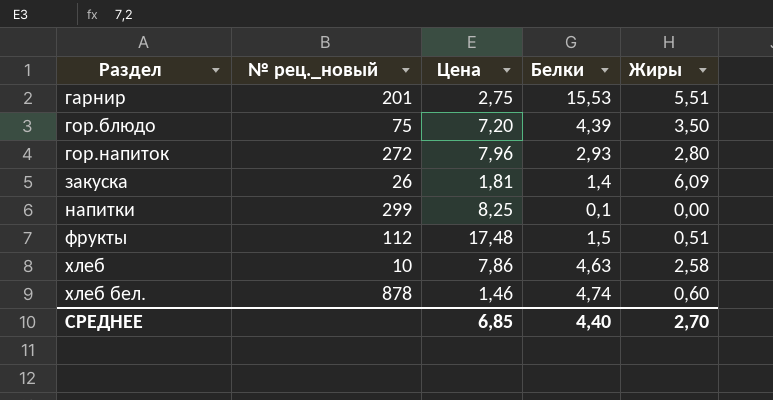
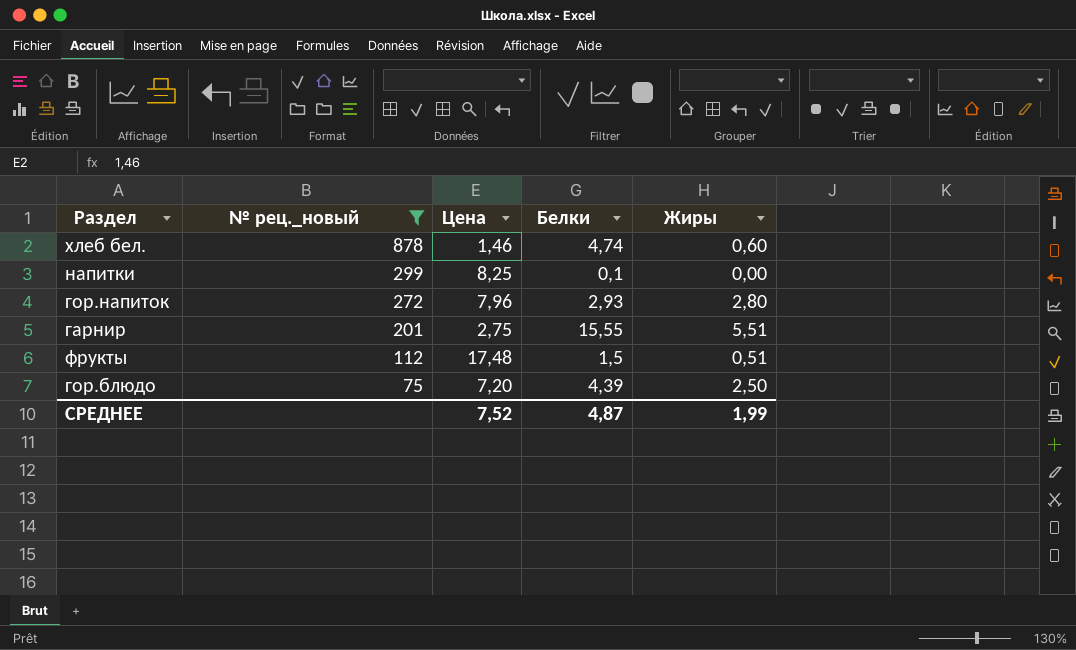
filter: none -> № рец._новый >= 75
row order: Раздел ascending -> № рец._новый descending
гарнир | Белки: 15,53 -> 15,55
гор.блюдо | Жиры: 3,50 -> 2,50
СРЕДНЕЕ | Цена: 6,85 -> 7,52
СРЕДНЕЕ | Белки: 4,40 -> 4,87
СРЕДНЕЕ | Жиры: 2,70 -> 1,99

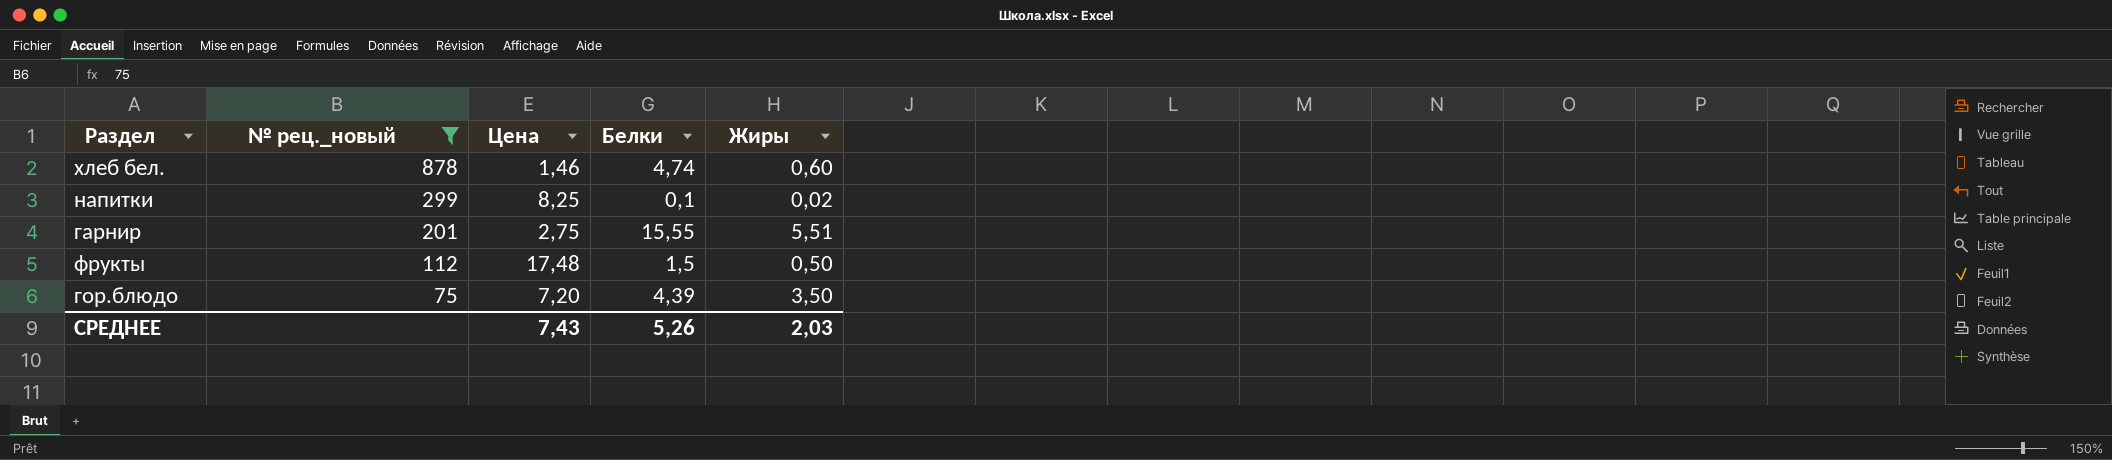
row гор.напиток: 272 | 7,96 | 2,93 | 2,80 -> none
напитки | Жиры: 0,00 -> 0,02
фрукты | Жиры: 0,51 -> 0,50
гор.блюдо | Жиры: 2,50 -> 3,50
СРЕДНЕЕ | Цена: 7,52 -> 7,43
СРЕДНЕЕ | Белки: 4,87 -> 5,26
СРЕДНЕЕ | Жиры: 1,99 -> 2,03

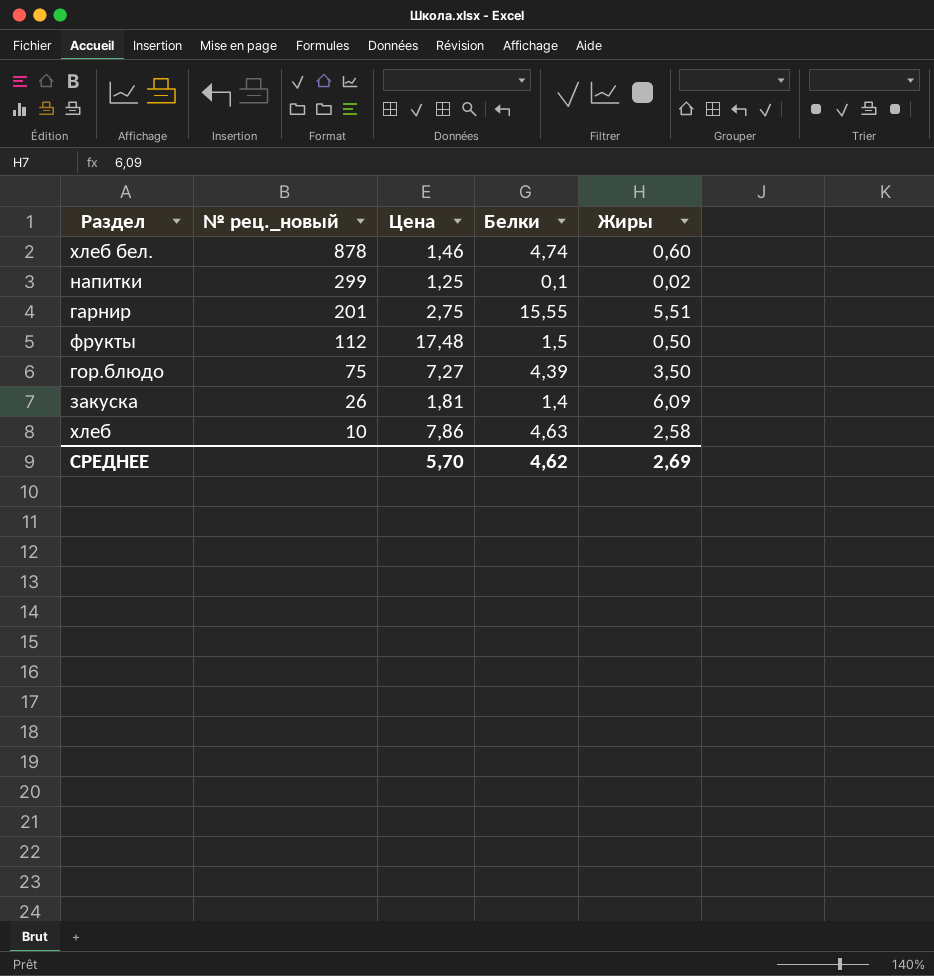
filter: № рец._новый >= 75 -> none
напитки | Цена: 8,25 -> 1,25
гор.блюдо | Цена: 7,20 -> 7,27
СРЕДНЕЕ | Цена: 7,43 -> 5,70
СРЕДНЕЕ | Белки: 5,26 -> 4,62
СРЕДНЕЕ | Жиры: 2,03 -> 2,69

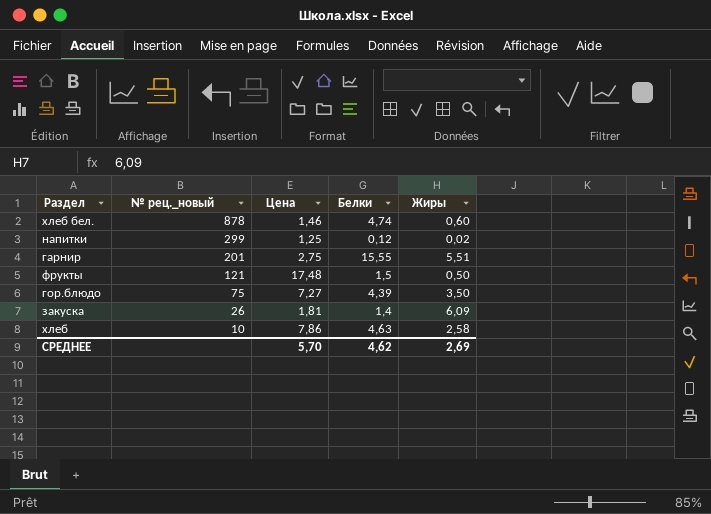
напитки | Белки: 0,1 -> 0,12
фрукты | № рец._новый: 112 -> 121

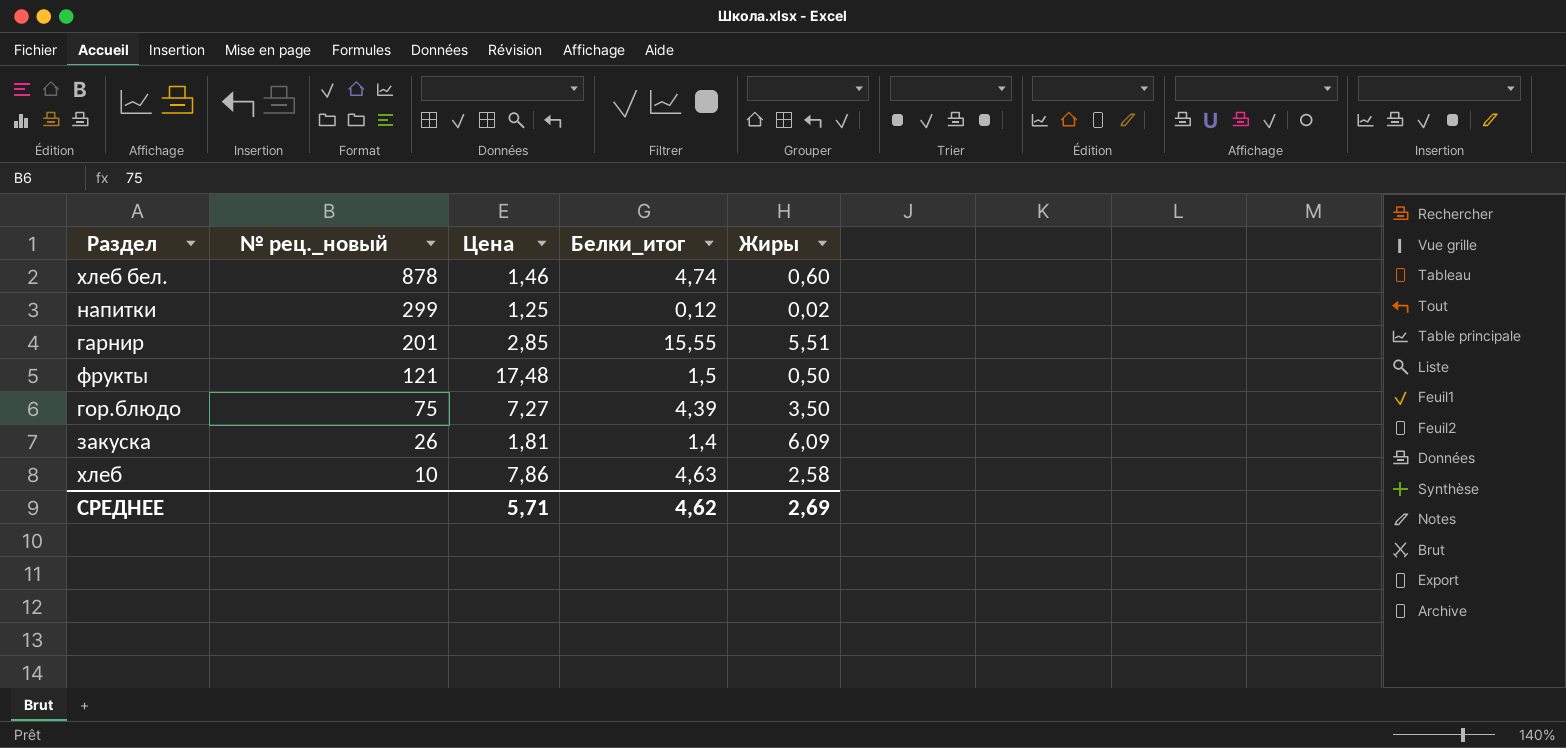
column name: Белки -> Белки_итог
гарнир | Цена: 2,75 -> 2,85
СРЕДНЕЕ | Цена: 5,70 -> 5,71

